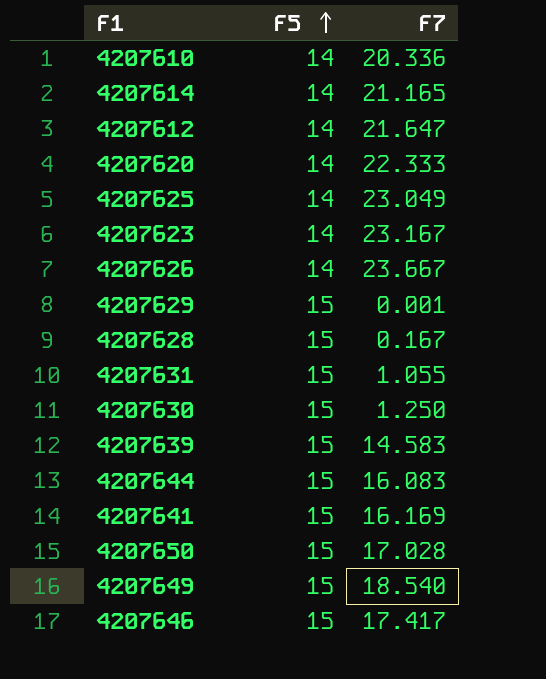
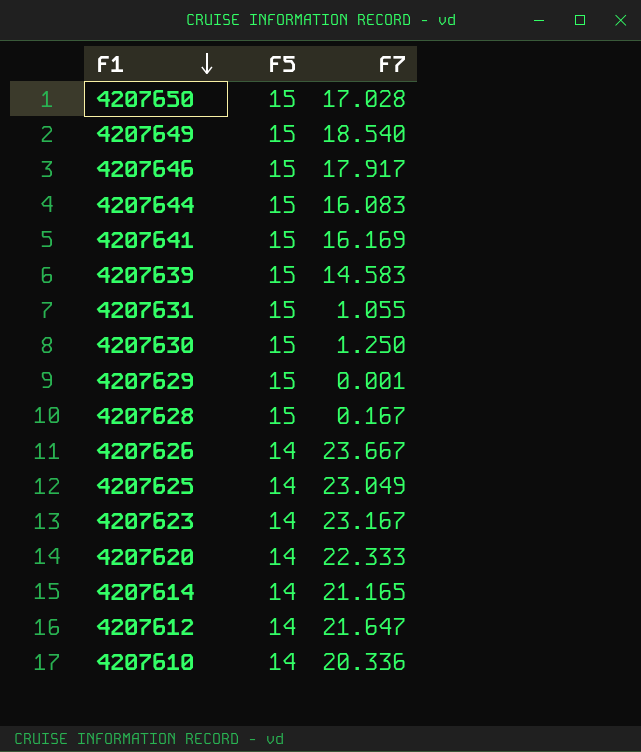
row order: F5 ascending -> F1 descending
4207646 | F7: 17.417 -> 17.917

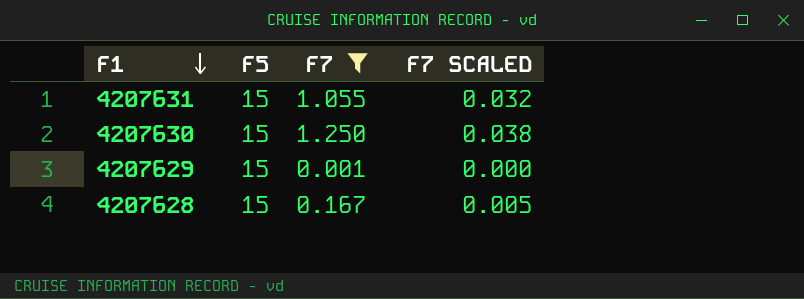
filter: none -> F7 <= 1.250
column F7 SCALED | formula: none -> [F7] * 0.03

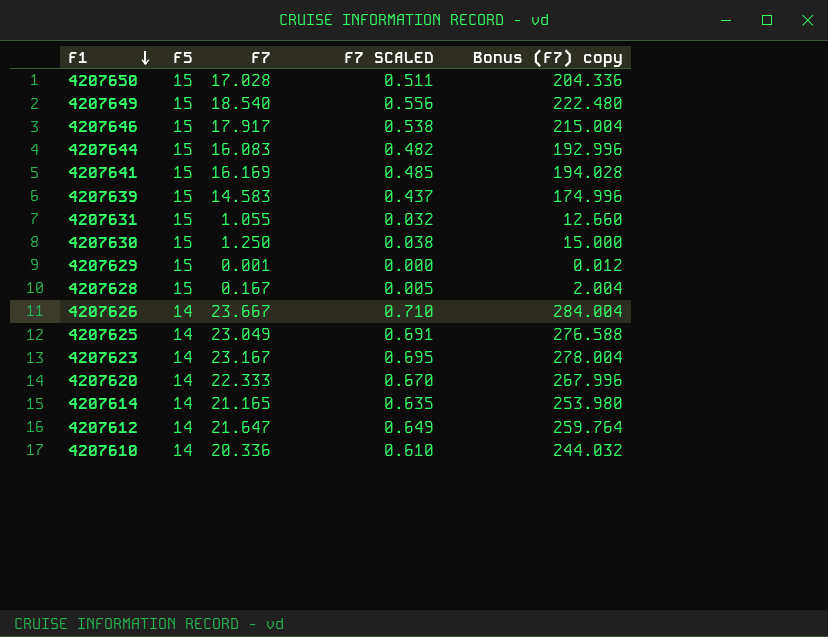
filter: F7 <= 1.250 -> none
column Bonus (F7) copy | formula: none -> [F7] * 12

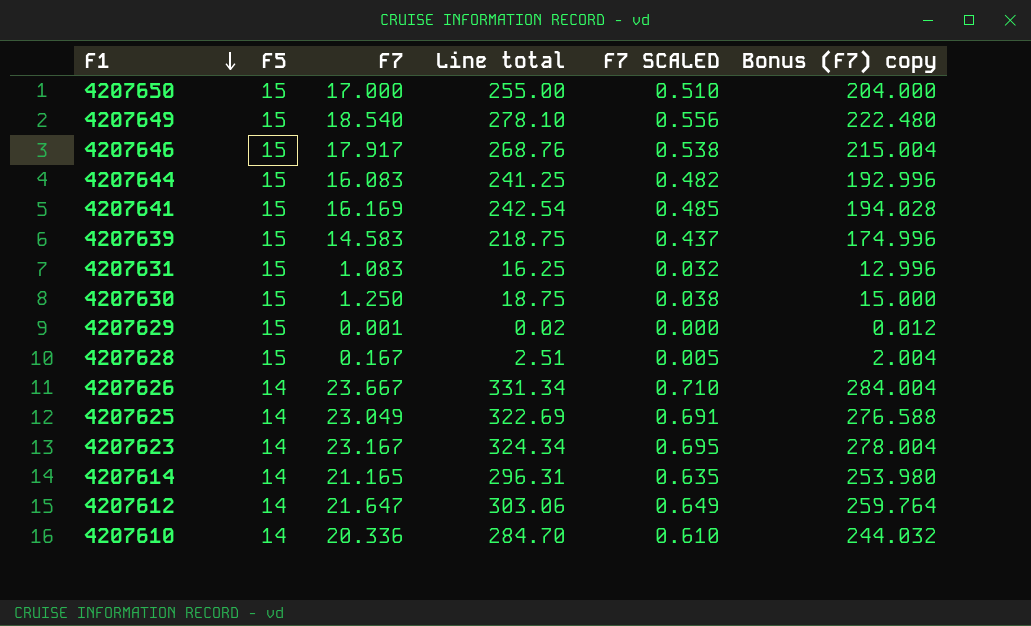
column Line total | formula: none -> [F5] * [F7]
row 4207620: 14 | 22.333 | 0.670 | 267.996 -> none
4207650 | F7: 17.028 -> 17.000
4207650 | F7 SCALED: 0.511 -> 0.510
4207650 | Bonus (F7) copy: 204.336 -> 204.000
4207631 | F7: 1.055 -> 1.083
4207631 | Bonus (F7) copy: 12.660 -> 12.996

